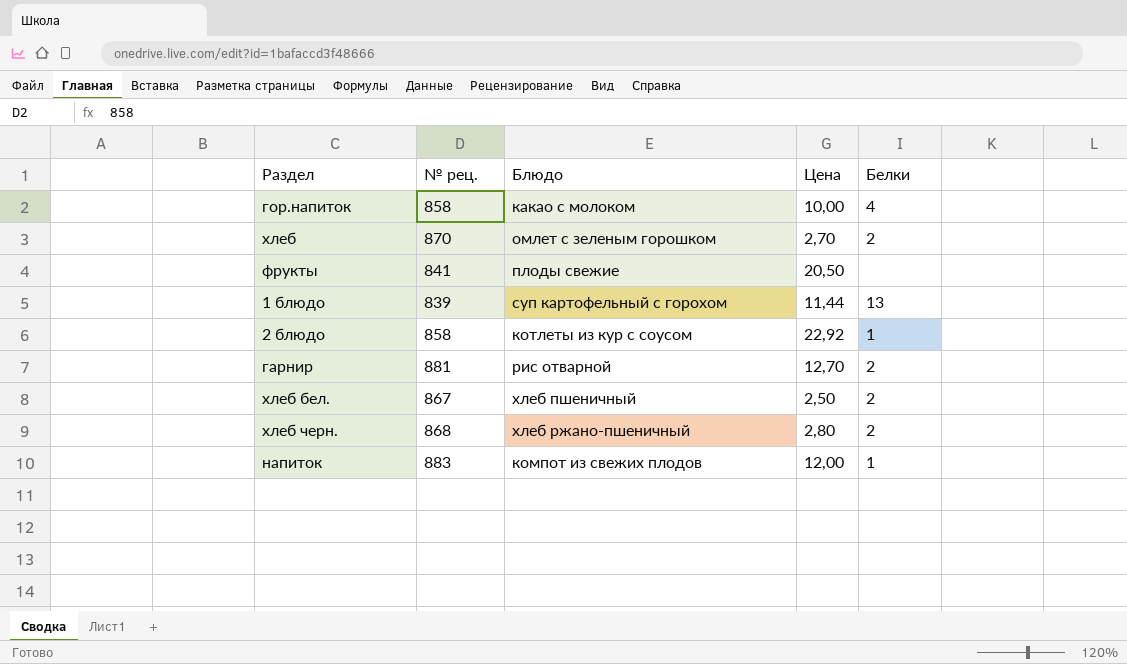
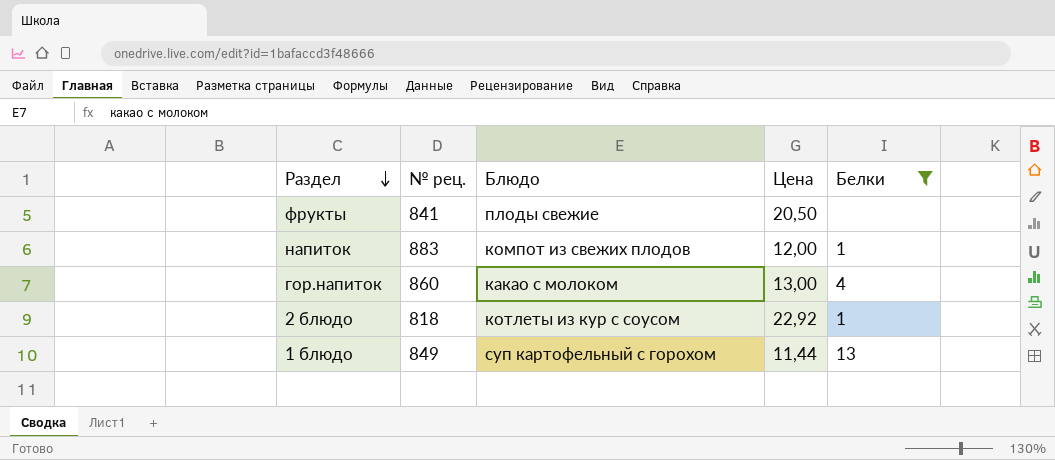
filter: none -> Белки != 2
row order: none -> Раздел descending
гор.напиток | № рец.: 858 -> 860
гор.напиток | Цена: 10,00 -> 13,00
2 блюдо | № рец.: 858 -> 818
1 блюдо | № рец.: 839 -> 849

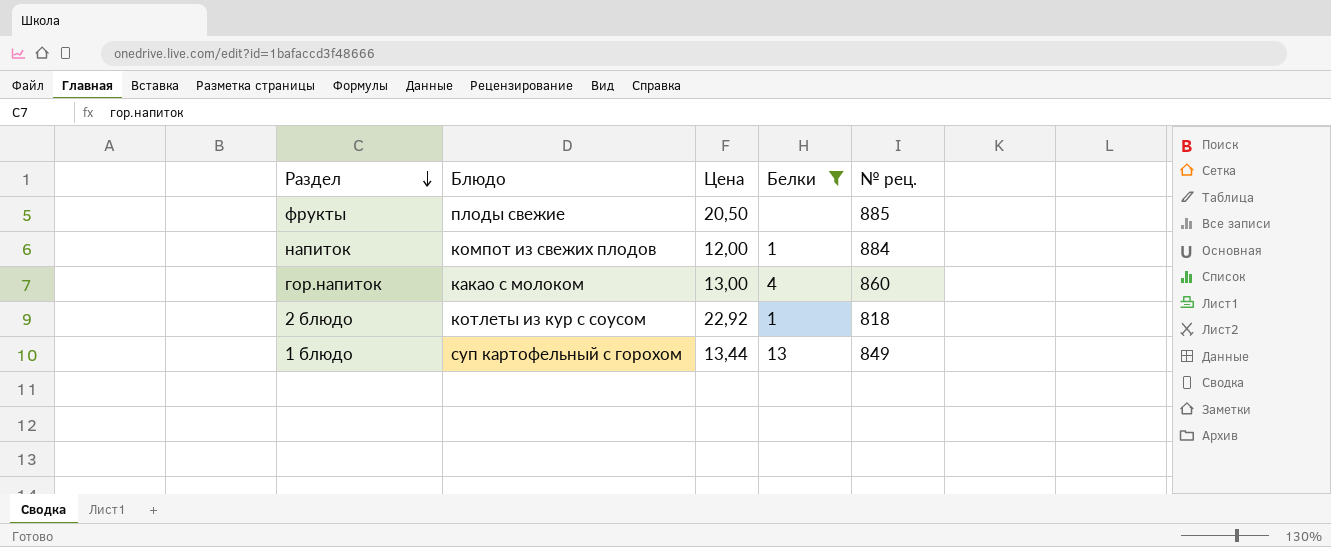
column № рец. | position: 2 -> 5
фрукты | № рец.: 841 -> 885
напиток | № рец.: 883 -> 884
1 блюдо | Цена: 11,44 -> 13,44

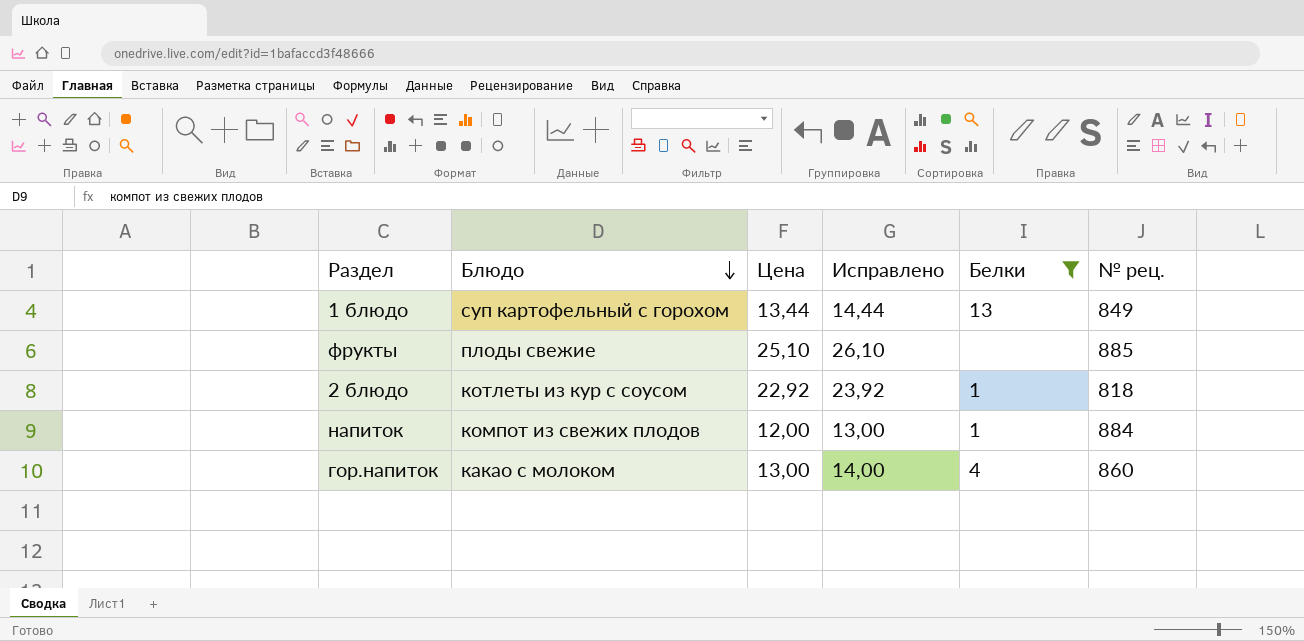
row order: Раздел descending -> Блюдо descending
column Исправлено | formula: none -> [Цена] + 1
фрукты | Цена: 20,50 -> 25,10

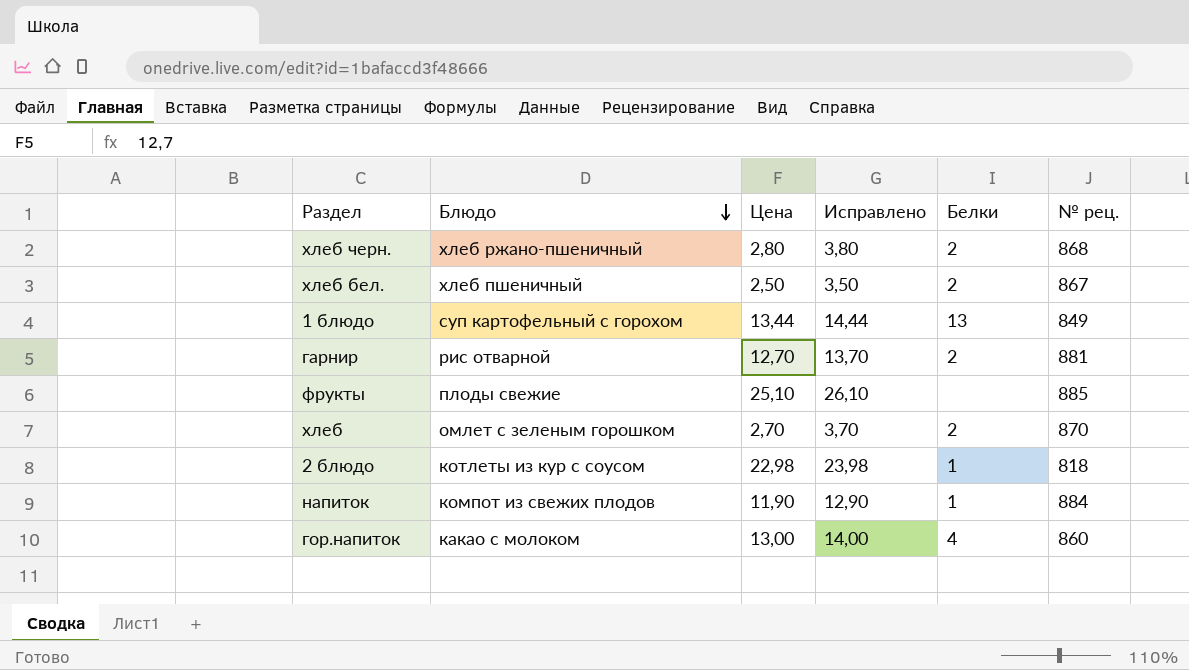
filter: Белки != 2 -> none
2 блюдо | Цена: 22,92 -> 22,98
2 блюдо | Исправлено: 23,92 -> 23,98
напиток | Цена: 12,00 -> 11,90
напиток | Исправлено: 13,00 -> 12,90

